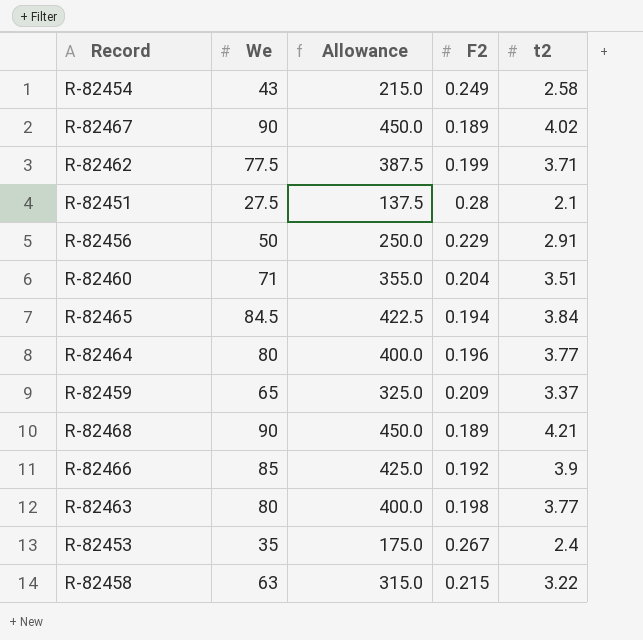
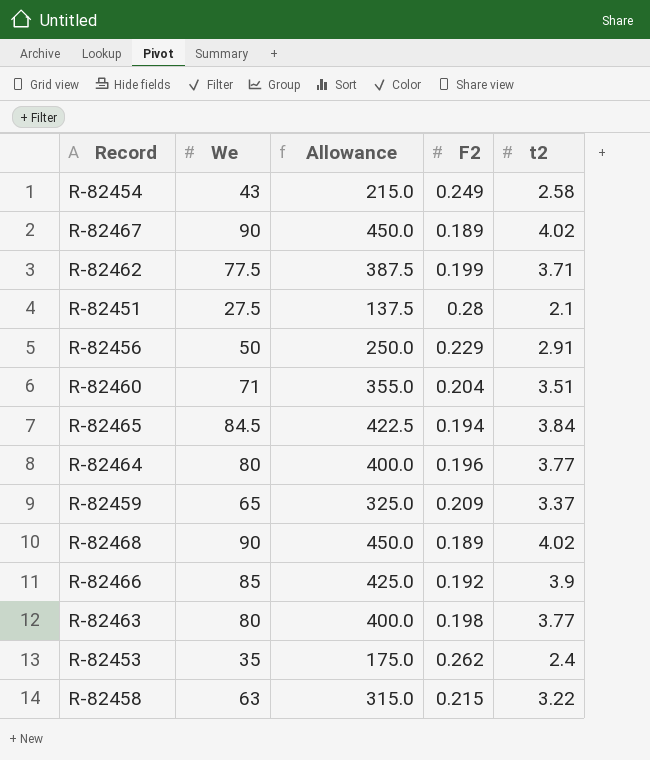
R-82468 | t2: 4.21 -> 4.02
R-82453 | F2: 0.267 -> 0.262

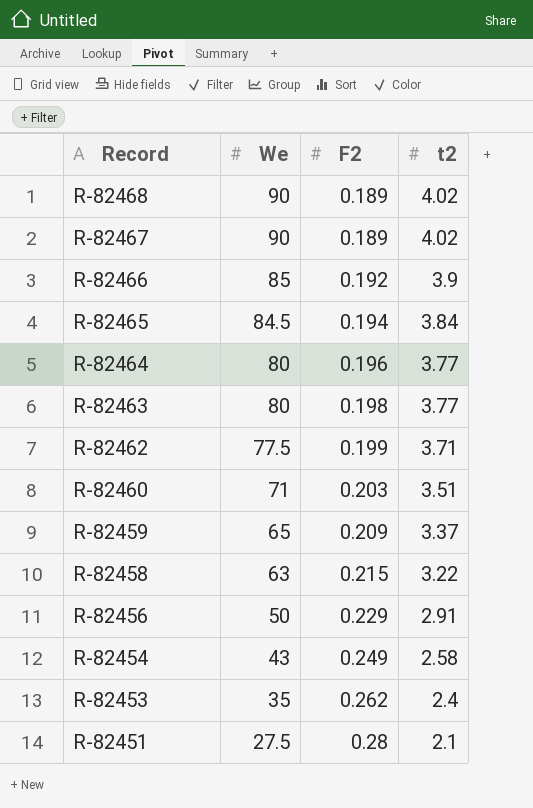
row order: none -> Record descending
column Allowance | formula: [We] * 5 -> none
R-82460 | F2: 0.204 -> 0.203

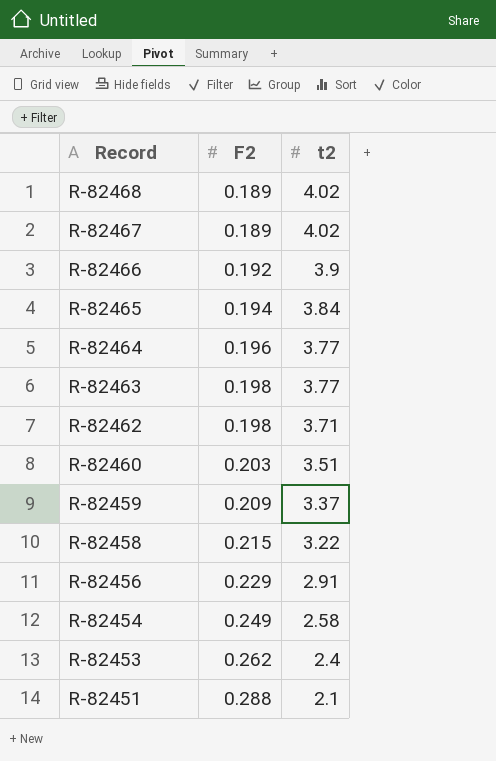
column We | position: 2 -> none
R-82462 | F2: 0.199 -> 0.198
R-82451 | F2: 0.28 -> 0.288

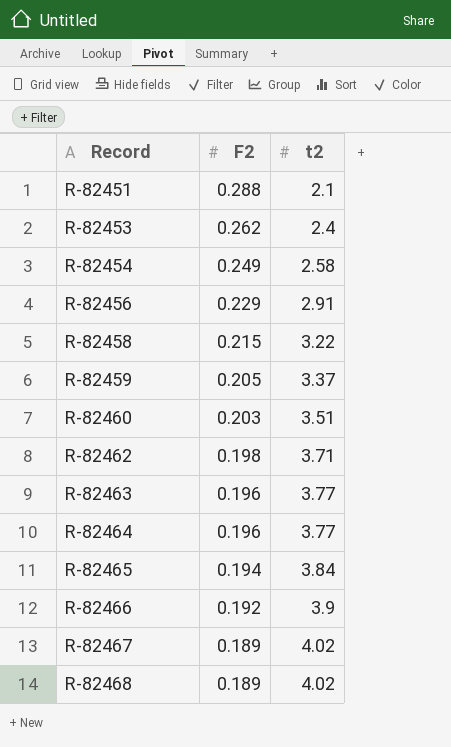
row order: Record descending -> Record ascending
R-82459 | F2: 0.209 -> 0.205
R-82463 | F2: 0.198 -> 0.196

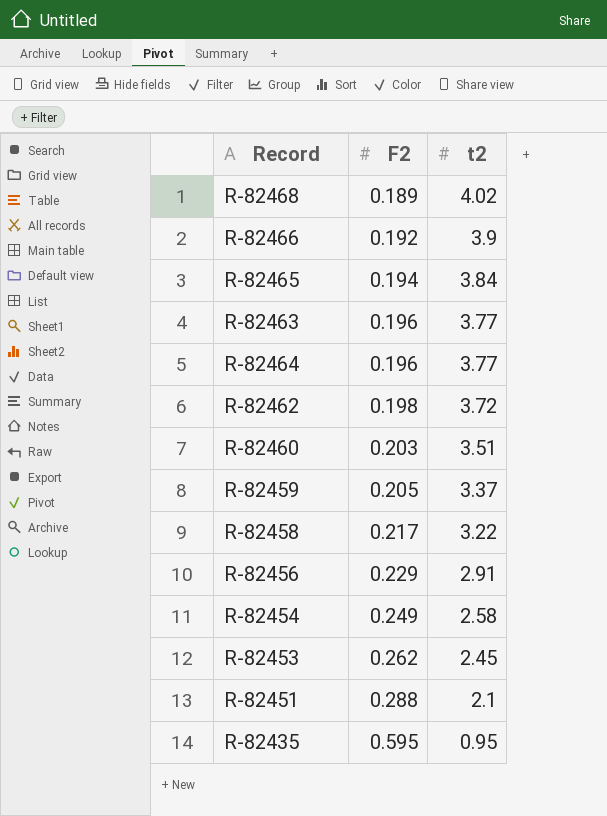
row order: Record ascending -> F2 ascending
row R-82467: 0.189 | 4.02 -> none
R-82462 | t2: 3.71 -> 3.72
R-82458 | F2: 0.215 -> 0.217
R-82453 | t2: 2.4 -> 2.45
row R-82435: none -> 0.595 | 0.95

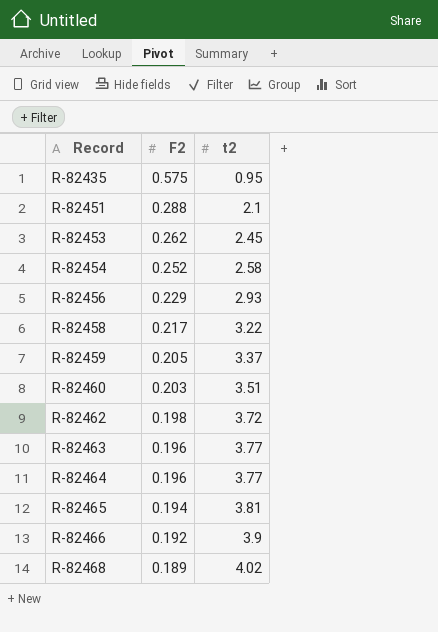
row order: F2 ascending -> Record ascending
R-82435 | F2: 0.595 -> 0.575
R-82454 | F2: 0.249 -> 0.252
R-82456 | t2: 2.91 -> 2.93
R-82465 | t2: 3.84 -> 3.81

